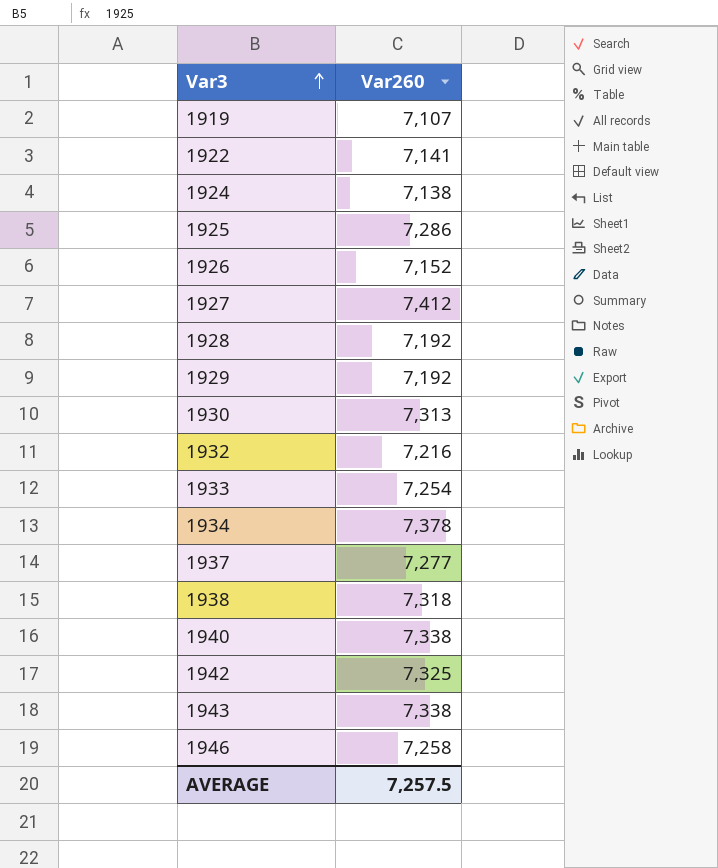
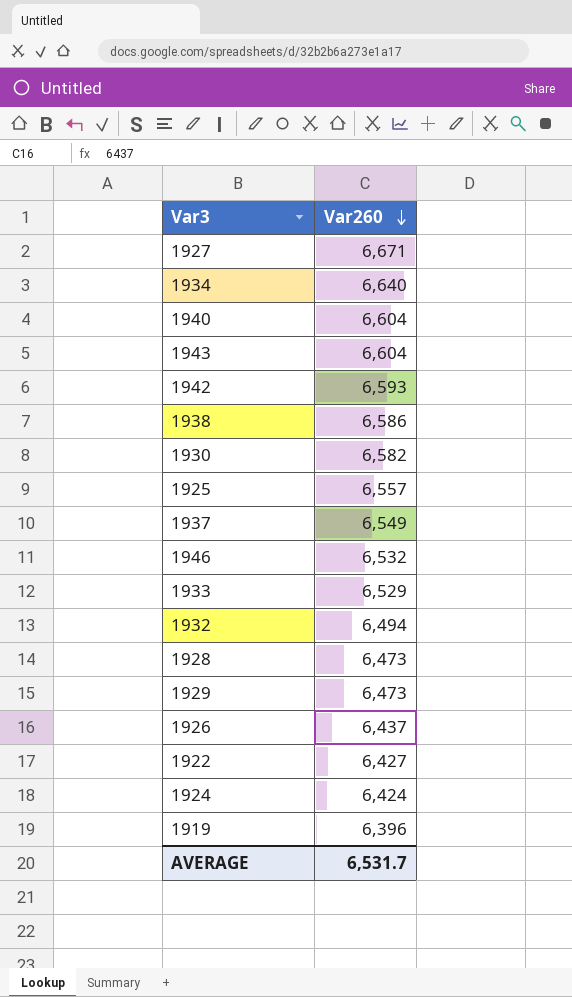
row order: Var3 ascending -> Var260 descending
1927 | Var260: 7,412 -> 6,671
1934 | Var260: 7,378 -> 6,640
1940 | Var260: 7,338 -> 6,604
1943 | Var260: 7,338 -> 6,604
1942 | Var260: 7,325 -> 6,593
1938 | Var260: 7,318 -> 6,586
1930 | Var260: 7,313 -> 6,582
1925 | Var260: 7,286 -> 6,557
1937 | Var260: 7,277 -> 6,549
1946 | Var260: 7,258 -> 6,532
1933 | Var260: 7,254 -> 6,529
1932 | Var260: 7,216 -> 6,494
1928 | Var260: 7,192 -> 6,473
1929 | Var260: 7,192 -> 6,473
1926 | Var260: 7,152 -> 6,437
1922 | Var260: 7,141 -> 6,427
1924 | Var260: 7,138 -> 6,424
1919 | Var260: 7,107 -> 6,396
AVERAGE | Var260: 7,257.5 -> 6,531.7

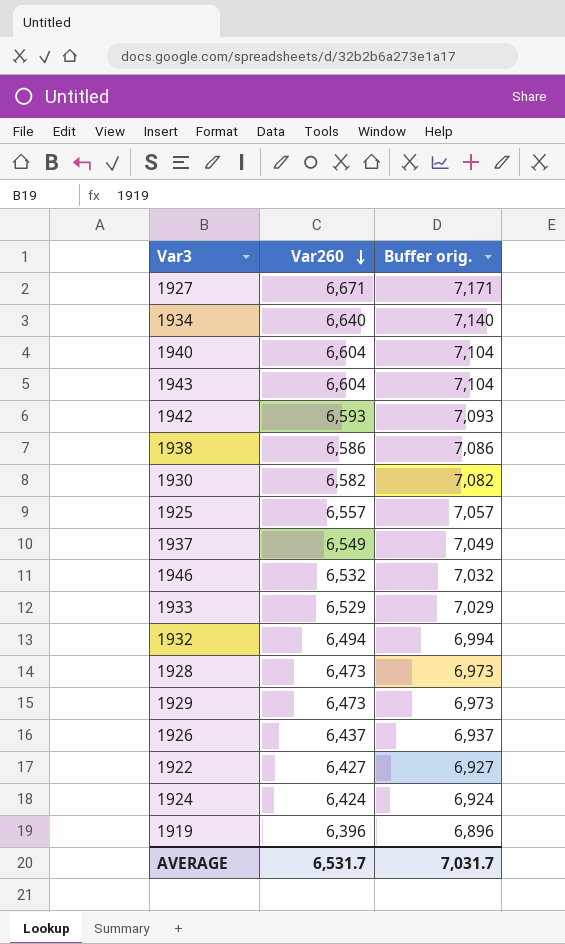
column Buffer orig. | formula: none -> [Var260] + 500

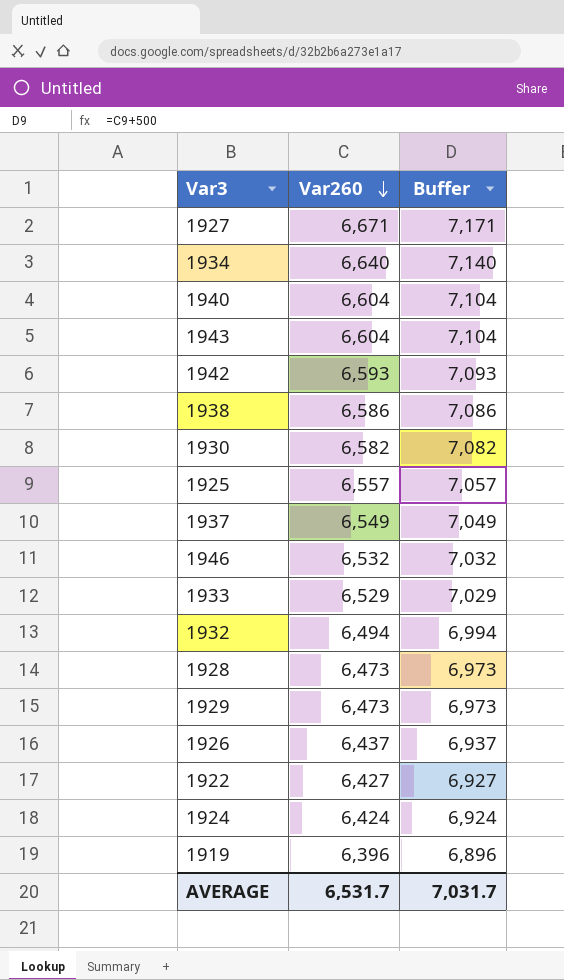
column name: Buffer orig. -> Buffer

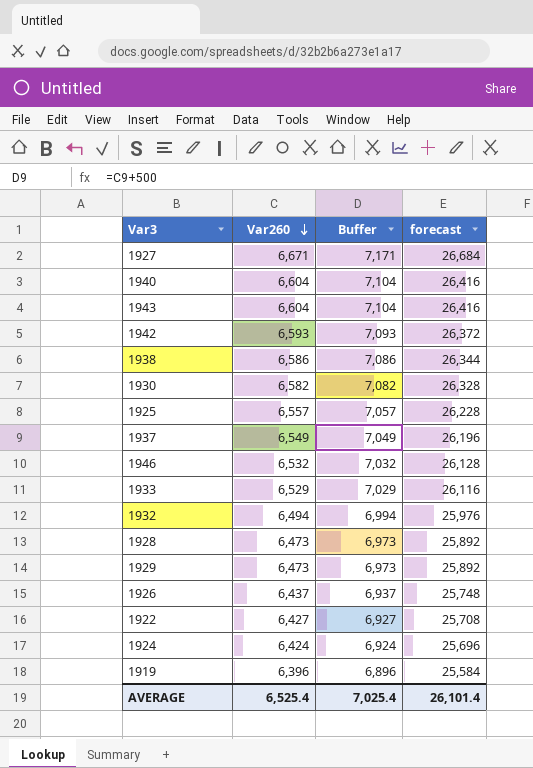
column forecast | formula: none -> [Var260] * 4
row 1934: 6,640 | 7,140 -> none
AVERAGE | Var260: 6,531.7 -> 6,525.4
AVERAGE | Buffer: 7,031.7 -> 7,025.4

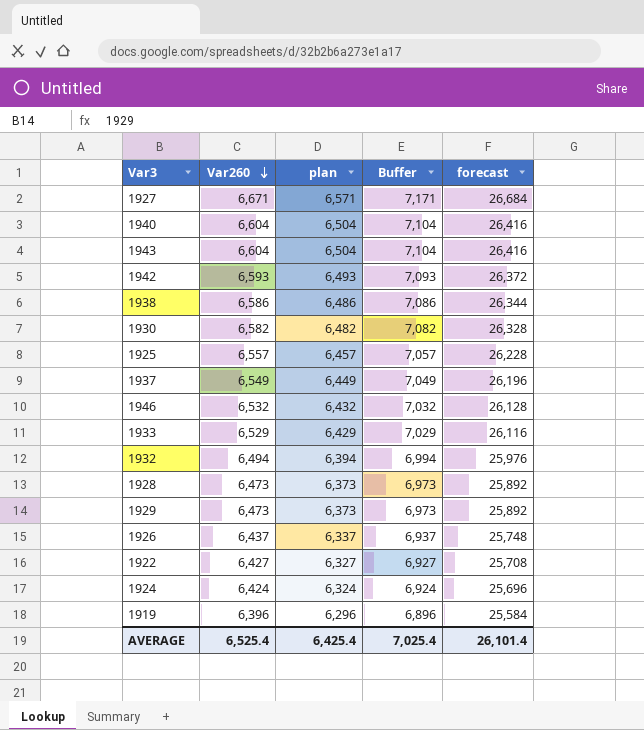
column plan | formula: none -> [Var260] - 100

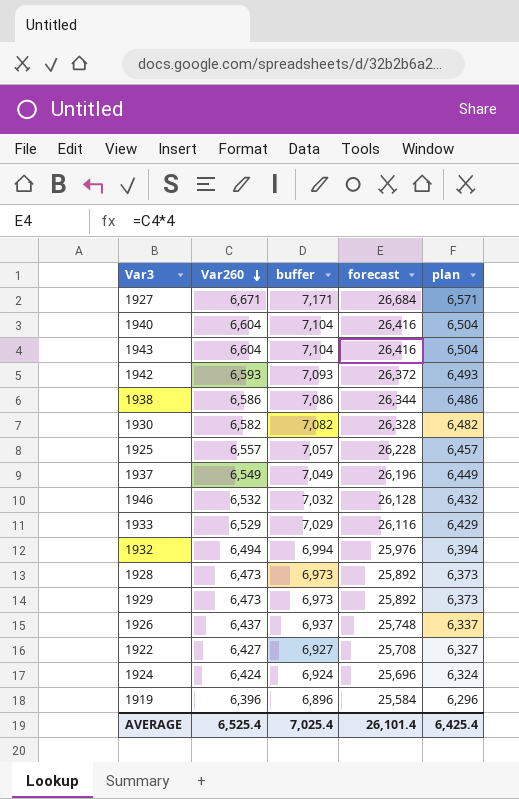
column name: Buffer -> buffer
column plan | position: 3 -> 5

